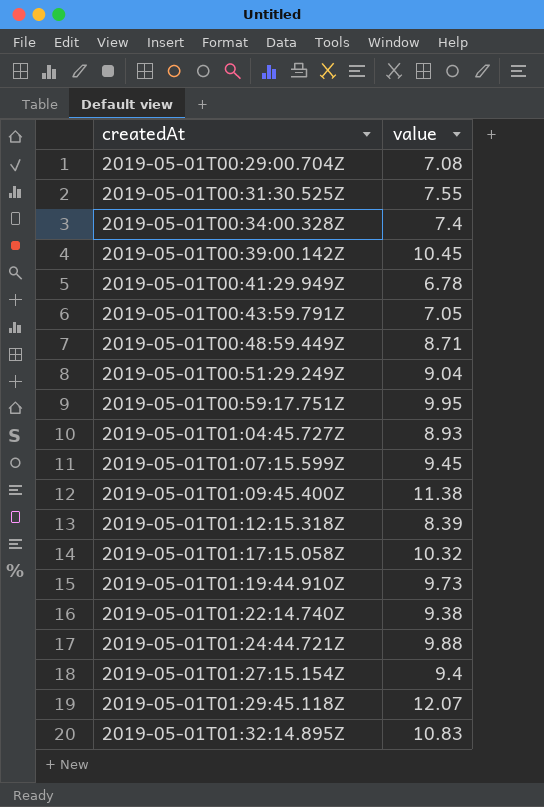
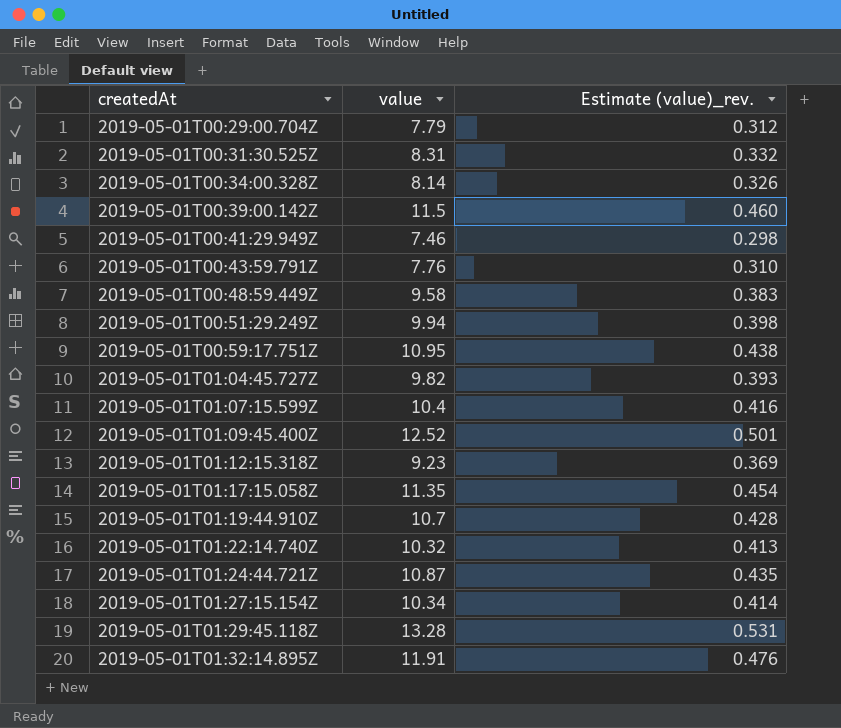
column Estimate (value)_rev. | formula: none -> [value] * 0.04
2019-05-01T00:29:00.704Z | value: 7.08 -> 7.79
2019-05-01T00:31:30.525Z | value: 7.55 -> 8.31
2019-05-01T00:34:00.328Z | value: 7.4 -> 8.14
2019-05-01T00:39:00.142Z | value: 10.45 -> 11.5
2019-05-01T00:41:29.949Z | value: 6.78 -> 7.46
2019-05-01T00:43:59.791Z | value: 7.05 -> 7.76
2019-05-01T00:48:59.449Z | value: 8.71 -> 9.58
2019-05-01T00:51:29.249Z | value: 9.04 -> 9.94
2019-05-01T00:59:17.751Z | value: 9.95 -> 10.95
2019-05-01T01:04:45.727Z | value: 8.93 -> 9.82
2019-05-01T01:07:15.599Z | value: 9.45 -> 10.4
2019-05-01T01:09:45.400Z | value: 11.38 -> 12.52
2019-05-01T01:12:15.318Z | value: 8.39 -> 9.23
2019-05-01T01:17:15.058Z | value: 10.32 -> 11.35
2019-05-01T01:19:44.910Z | value: 9.73 -> 10.7
2019-05-01T01:22:14.740Z | value: 9.38 -> 10.32
2019-05-01T01:24:44.721Z | value: 9.88 -> 10.87
2019-05-01T01:27:15.154Z | value: 9.4 -> 10.34
2019-05-01T01:29:45.118Z | value: 12.07 -> 13.28
2019-05-01T01:32:14.895Z | value: 10.83 -> 11.91

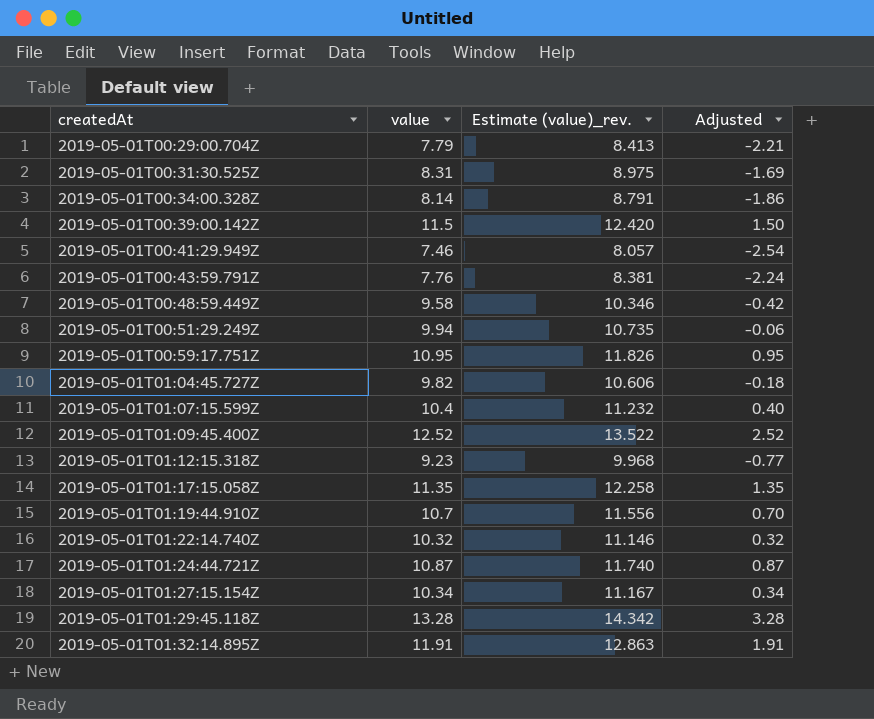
column Estimate (value)_rev. | formula: [value] * 0.04 -> [value] * 1.08
column Adjusted | formula: none -> [value] - 10

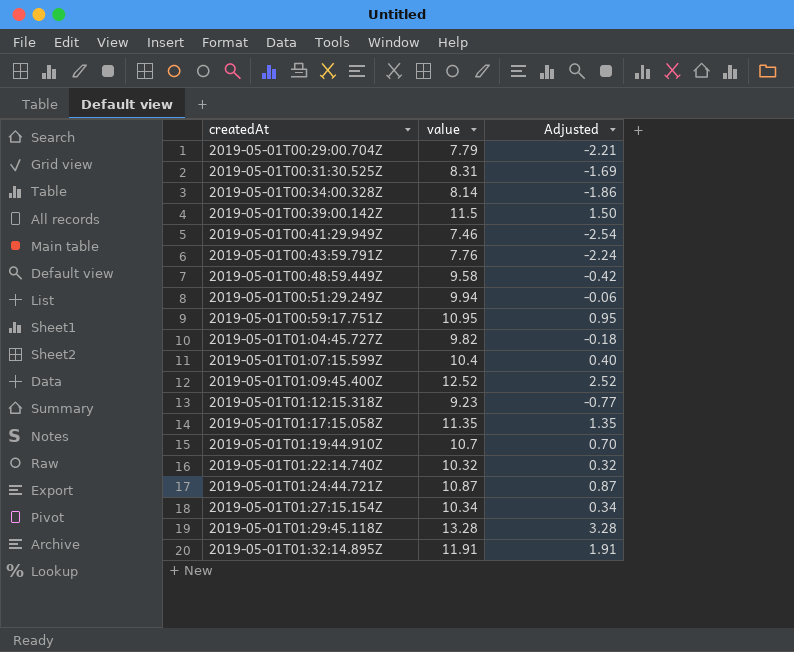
column Estimate (value)_rev. | formula: [value] * 1.08 -> none

